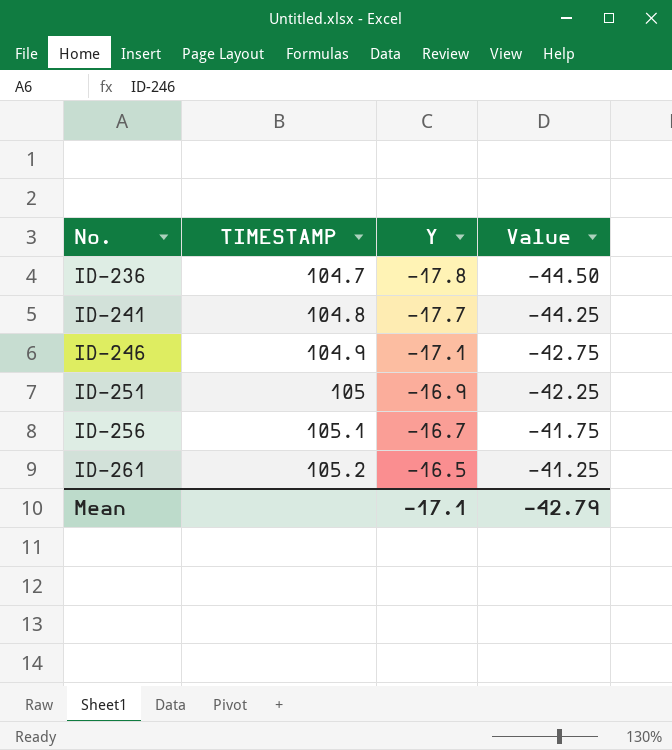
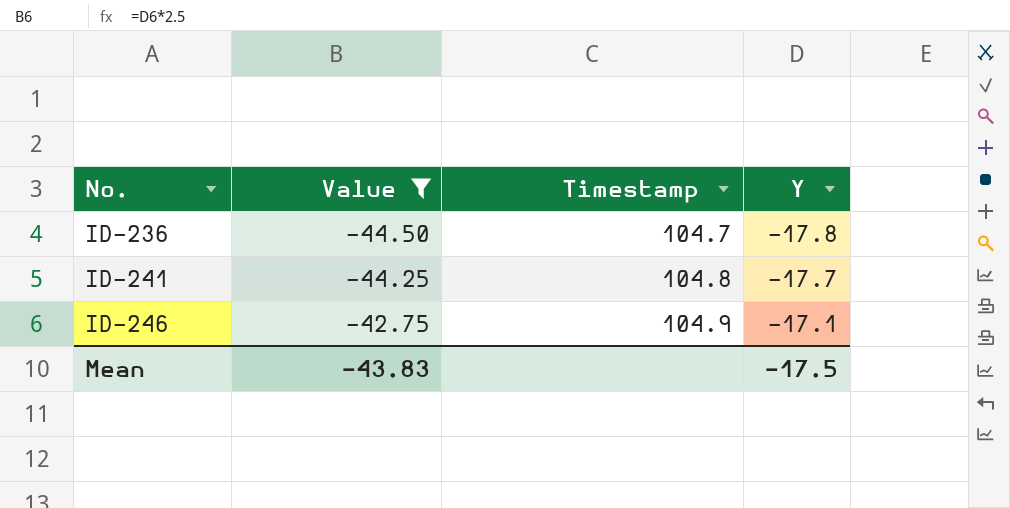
filter: none -> Value <= -42.75
column Value | position: 4 -> 2
column name: TIMESTAMP -> Timestamp
Mean | Value: -42.79 -> -43.83
Mean | Y: -17.1 -> -17.5

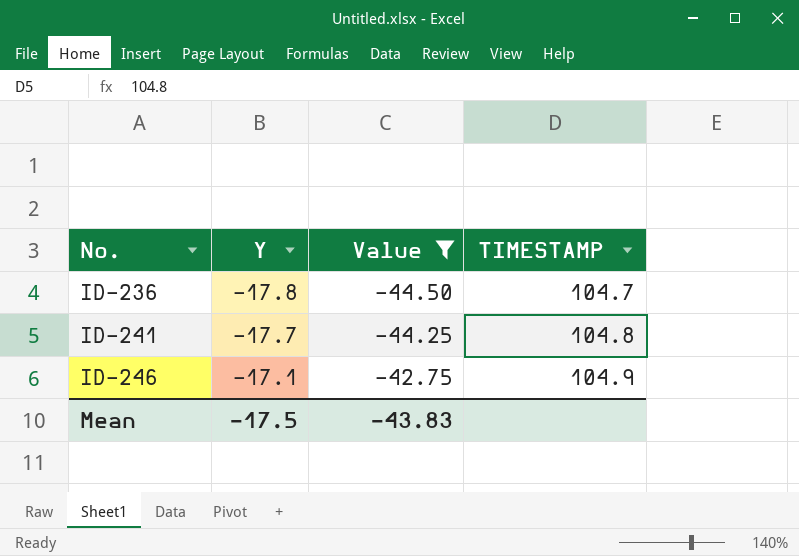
column Y | position: 4 -> 2
column name: Timestamp -> TIMESTAMP

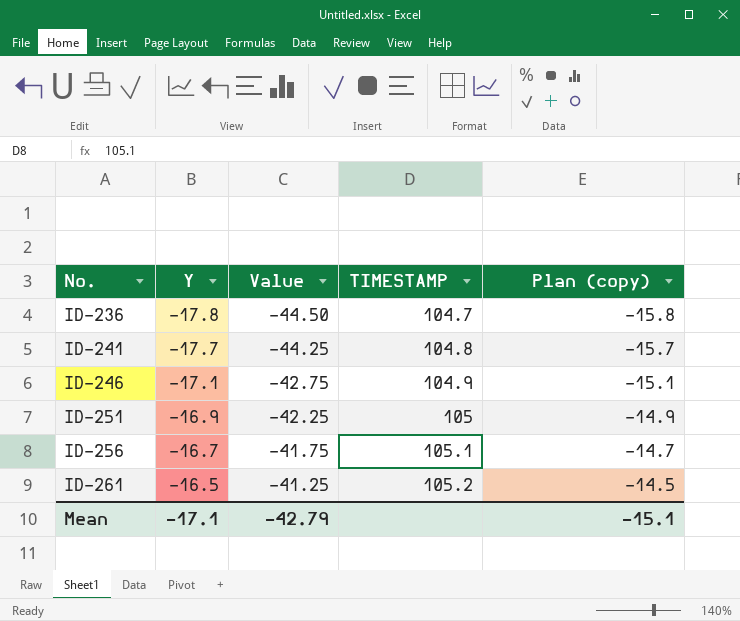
filter: Value <= -42.75 -> none
column Plan (copy) | formula: none -> [Y] + 2
Mean | Y: -17.5 -> -17.1
Mean | Value: -43.83 -> -42.79

